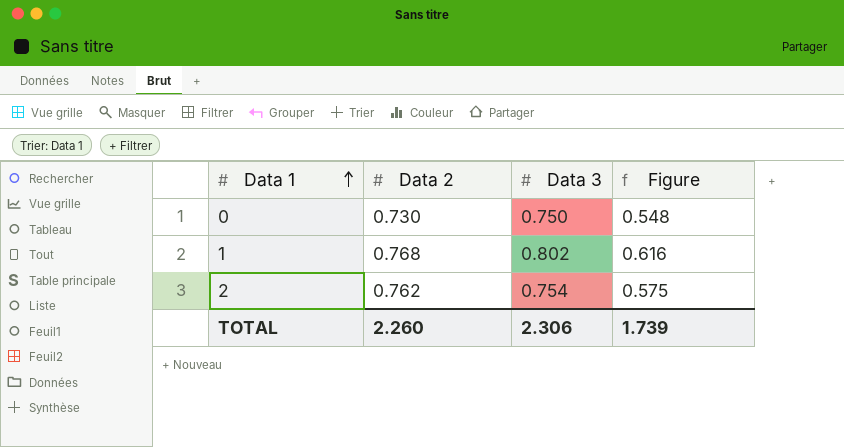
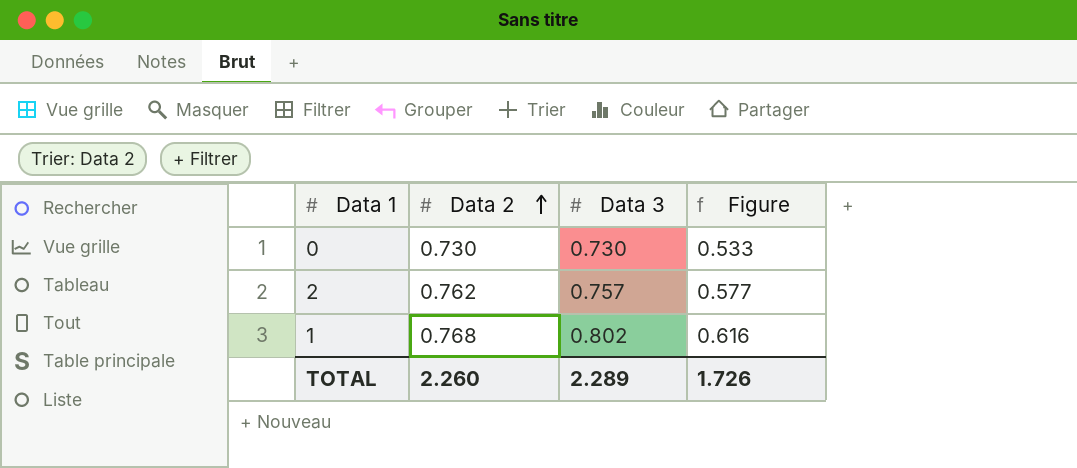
row order: Data 1 ascending -> Data 2 ascending
0 | Data 3: 0.750 -> 0.730
0 | Figure: 0.548 -> 0.533
2 | Data 3: 0.754 -> 0.757
2 | Figure: 0.575 -> 0.577
TOTAL | Data 3: 2.306 -> 2.289
TOTAL | Figure: 1.739 -> 1.726

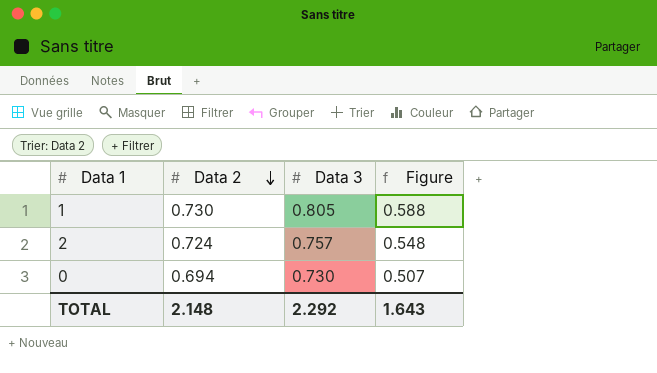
row order: Data 2 ascending -> Data 2 descending
1 | Data 2: 0.768 -> 0.730
1 | Data 3: 0.802 -> 0.805
1 | Figure: 0.616 -> 0.588
2 | Data 2: 0.762 -> 0.724
2 | Figure: 0.577 -> 0.548
0 | Data 2: 0.730 -> 0.694
0 | Figure: 0.533 -> 0.507
TOTAL | Data 2: 2.260 -> 2.148
TOTAL | Data 3: 2.289 -> 2.292
TOTAL | Figure: 1.726 -> 1.643

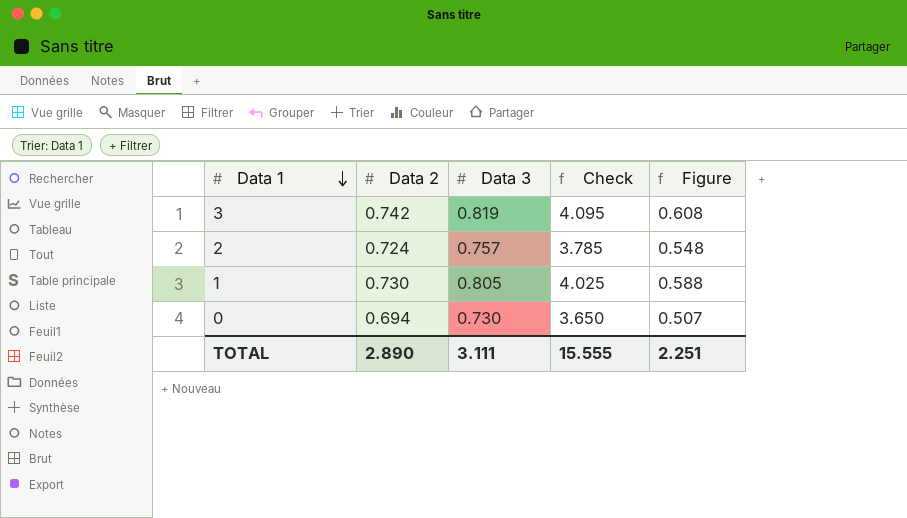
row order: Data 2 descending -> Data 1 descending
column Check | formula: none -> [Data 3] * 5
row 3: none -> 0.742 | 0.819 | 4.095 | 0.608
TOTAL | Data 2: 2.148 -> 2.890
TOTAL | Data 3: 2.292 -> 3.111
TOTAL | Figure: 1.643 -> 2.251

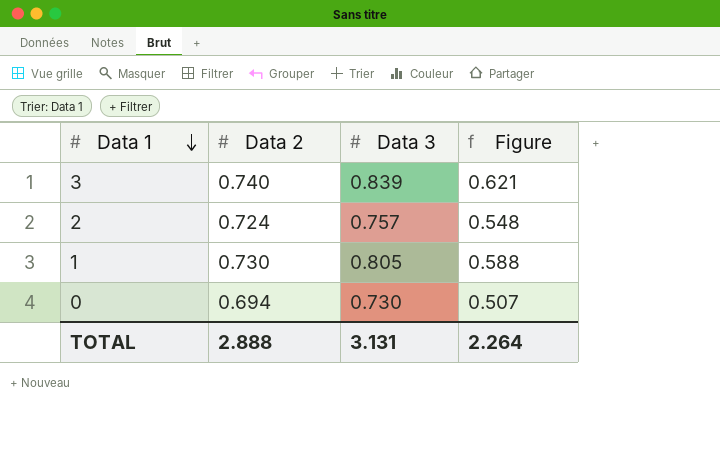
column Check | formula: [Data 3] * 5 -> none
3 | Data 2: 0.742 -> 0.740
3 | Data 3: 0.819 -> 0.839
3 | Figure: 0.608 -> 0.621
TOTAL | Data 2: 2.890 -> 2.888
TOTAL | Data 3: 3.111 -> 3.131
TOTAL | Figure: 2.251 -> 2.264

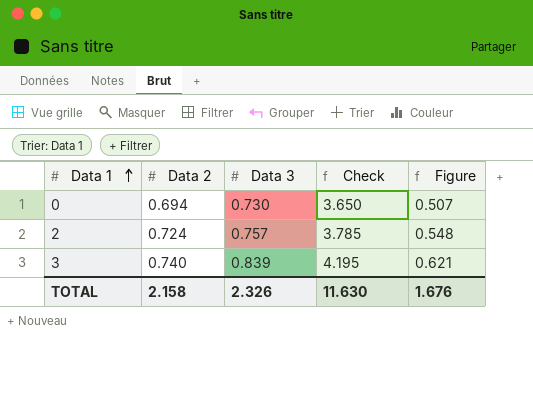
row order: Data 1 descending -> Data 1 ascending
column Check | formula: none -> [Data 3] * 5
row 1: 0.730 | 0.805 | 0.588 -> none
TOTAL | Data 2: 2.888 -> 2.158
TOTAL | Data 3: 3.131 -> 2.326
TOTAL | Figure: 2.264 -> 1.676

